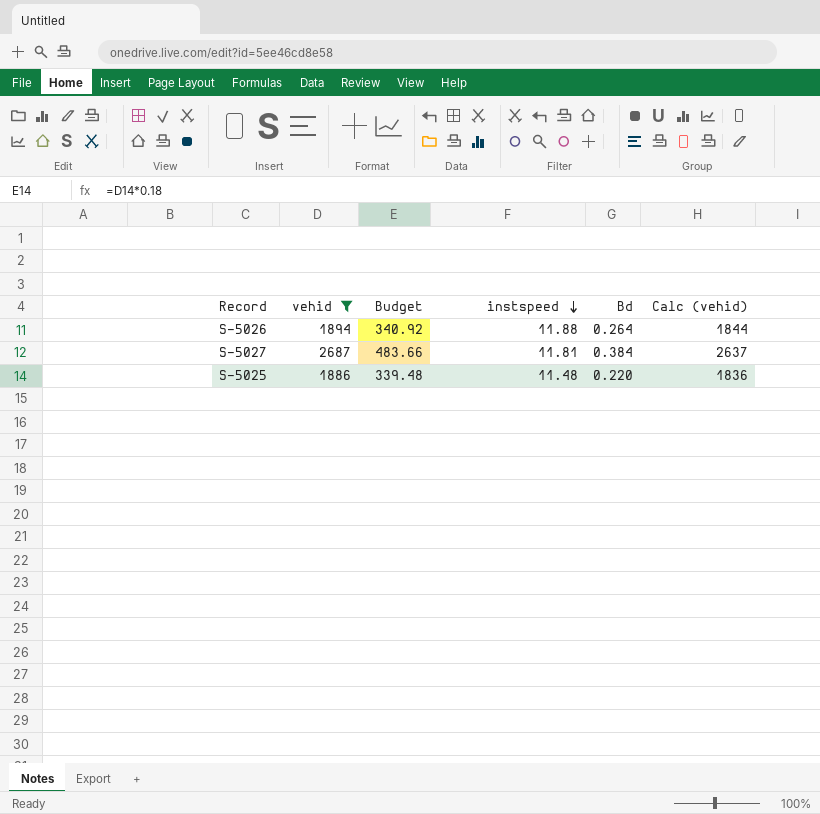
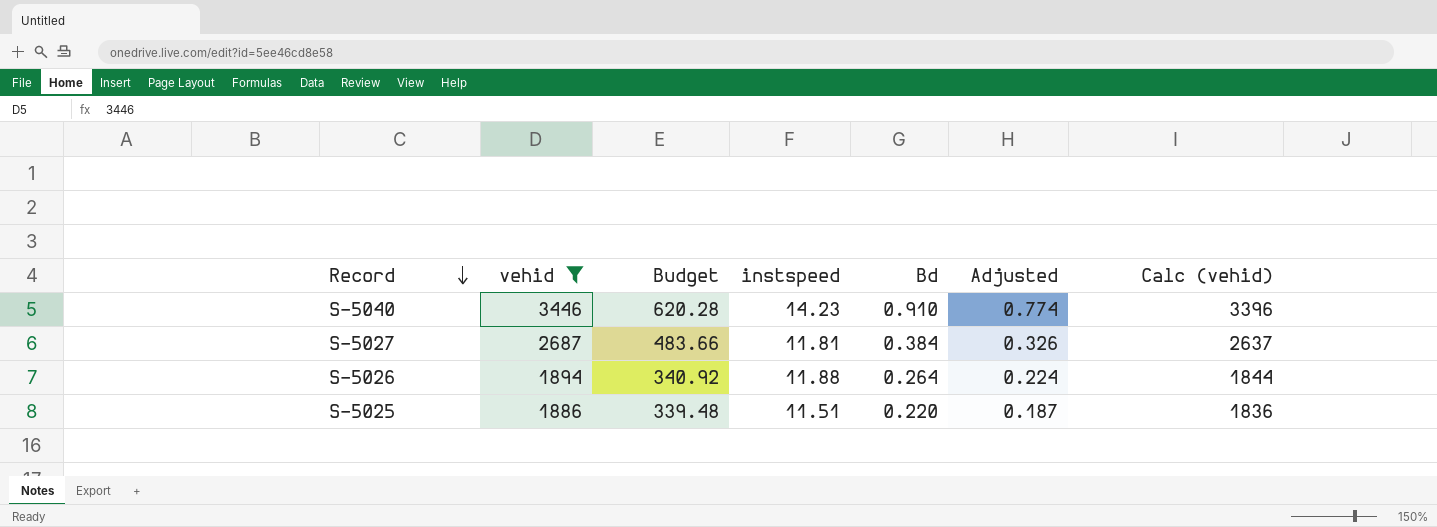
row order: instspeed descending -> Record descending
column Adjusted | formula: none -> [Bd] * 0.85
row S-5040: none -> 3446 | 620.28 | 14.23 | 0.910 | 0.774 | 3396
S-5025 | instspeed: 11.48 -> 11.51

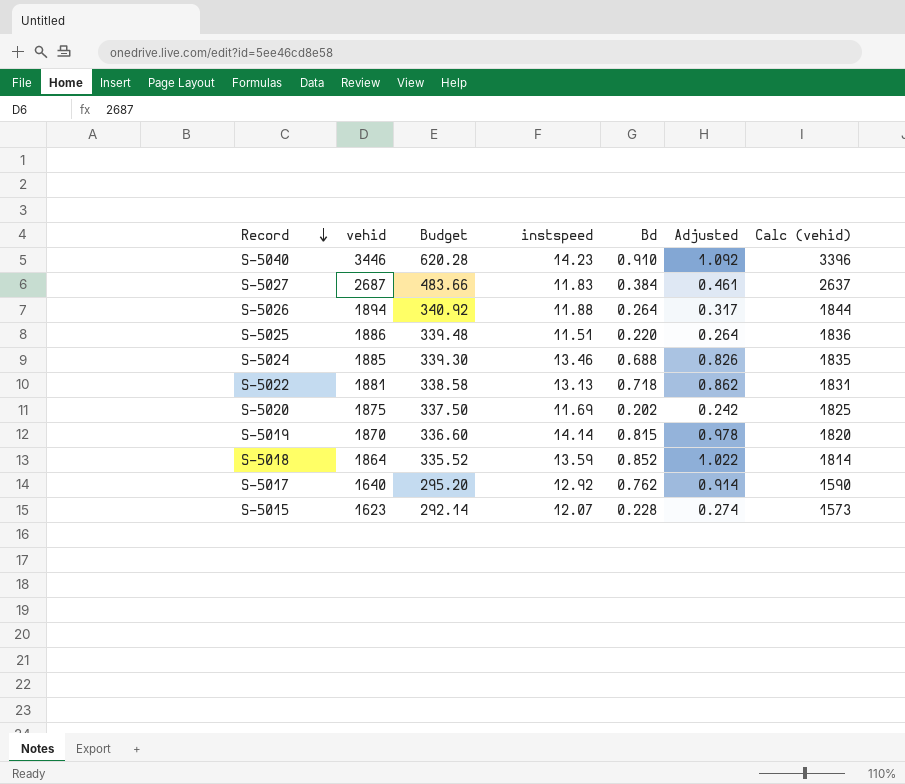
filter: vehid >= 1886 -> none
column Adjusted | formula: [Bd] * 0.85 -> [Bd] * 1.2
S-5027 | instspeed: 11.81 -> 11.83

